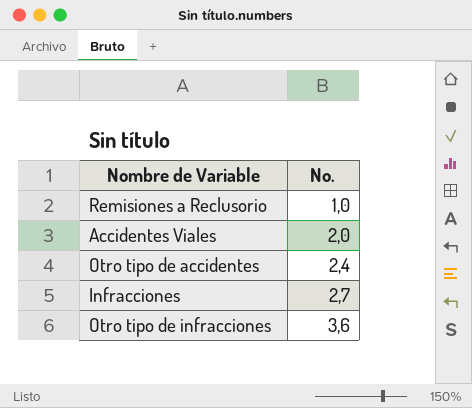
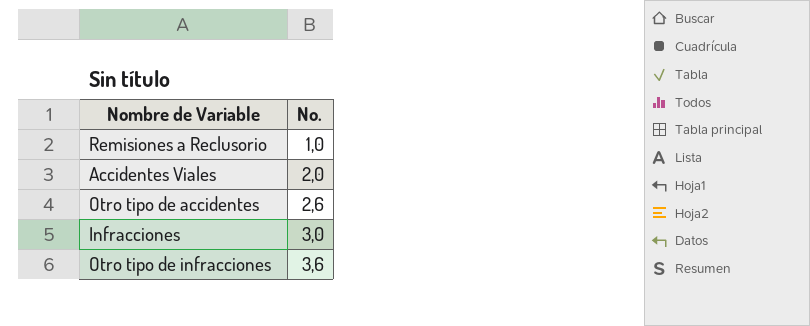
Otro tipo de accidentes | No.: 2,4 -> 2,6
Infracciones | No.: 2,7 -> 3,0

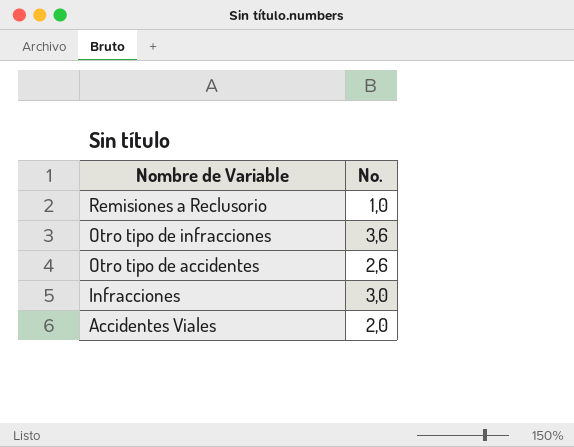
row order: No. ascending -> Nombre de Variable descending

